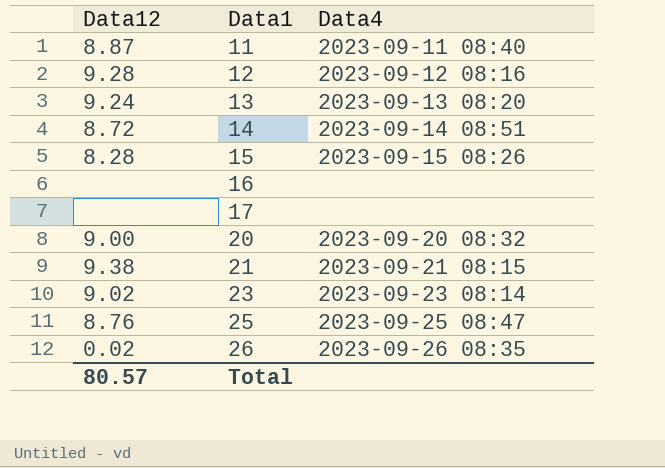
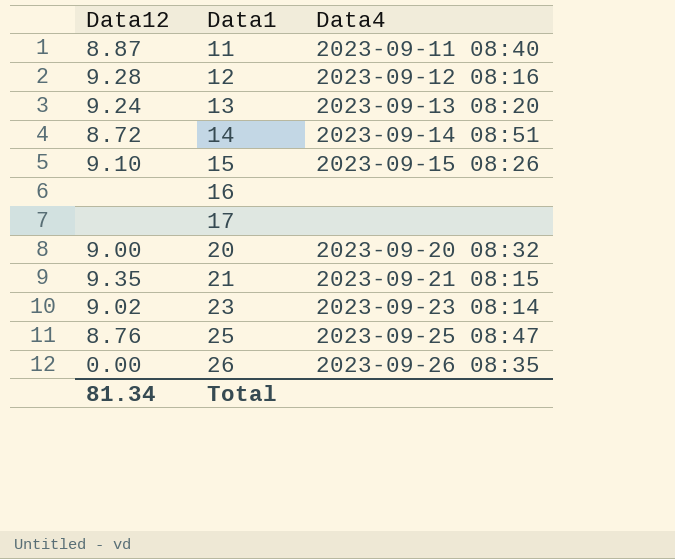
15 | Data12: 8.28 -> 9.10
21 | Data12: 9.38 -> 9.35
26 | Data12: 0.02 -> 0.00
Total | Data12: 80.57 -> 81.34

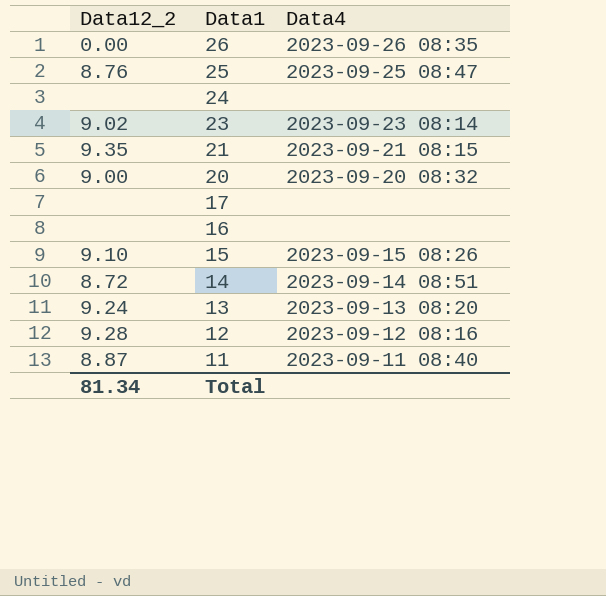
row order: Data1 ascending -> Data1 descending
column name: Data12 -> Data12_2
row 24: none -> none | none

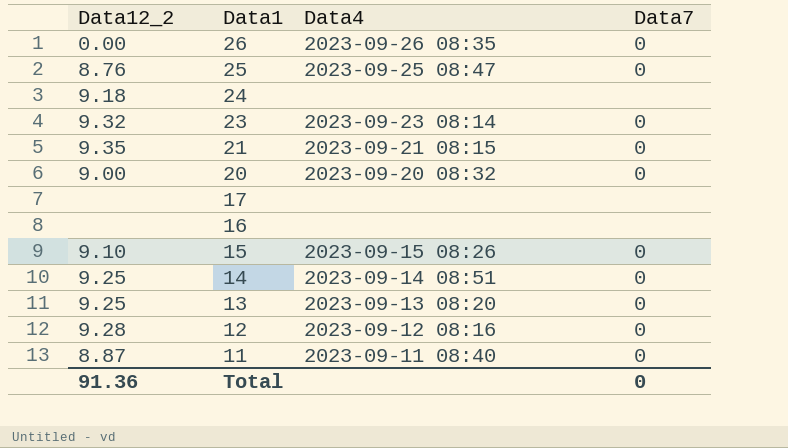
column Data7 | position: none -> 4
24 | Data12_2: none -> 9.18
23 | Data12_2: 9.02 -> 9.32
14 | Data12_2: 8.72 -> 9.25
13 | Data12_2: 9.24 -> 9.25
Total | Data12_2: 81.34 -> 91.36

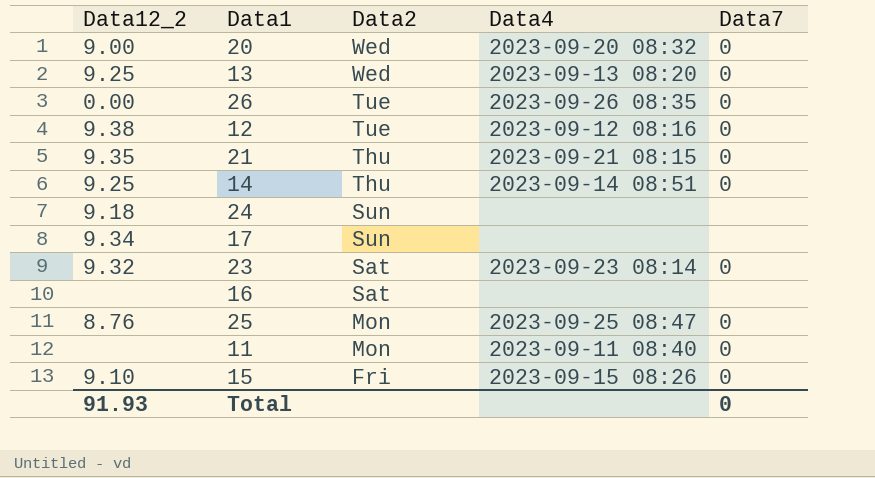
row order: Data1 descending -> Data2 descending
column Data2 | position: none -> 3
12 | Data12_2: 9.28 -> 9.38
17 | Data12_2: none -> 9.34
11 | Data12_2: 8.87 -> none
Total | Data12_2: 91.36 -> 91.93

